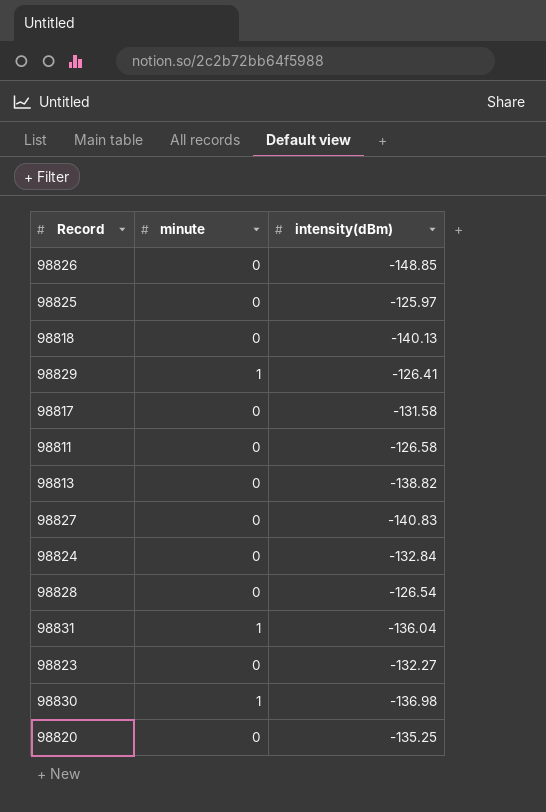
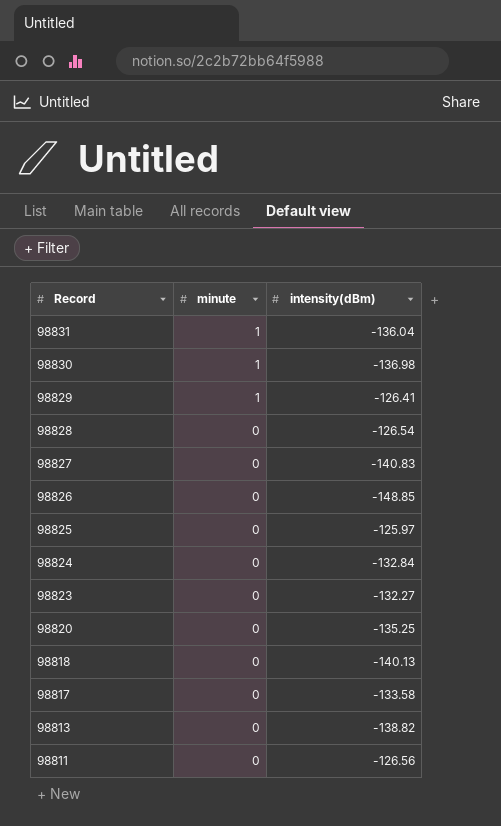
row order: none -> Record descending
98817 | intensity(dBm): -131.58 -> -133.58
98811 | intensity(dBm): -126.58 -> -126.56

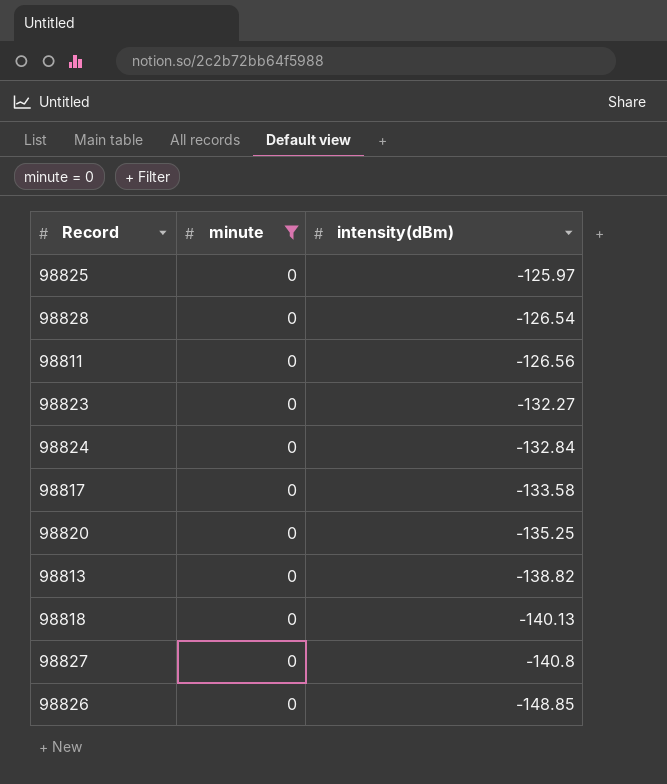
filter: none -> minute = 0
row order: Record descending -> intensity(dBm) descending
98827 | intensity(dBm): -140.83 -> -140.8

